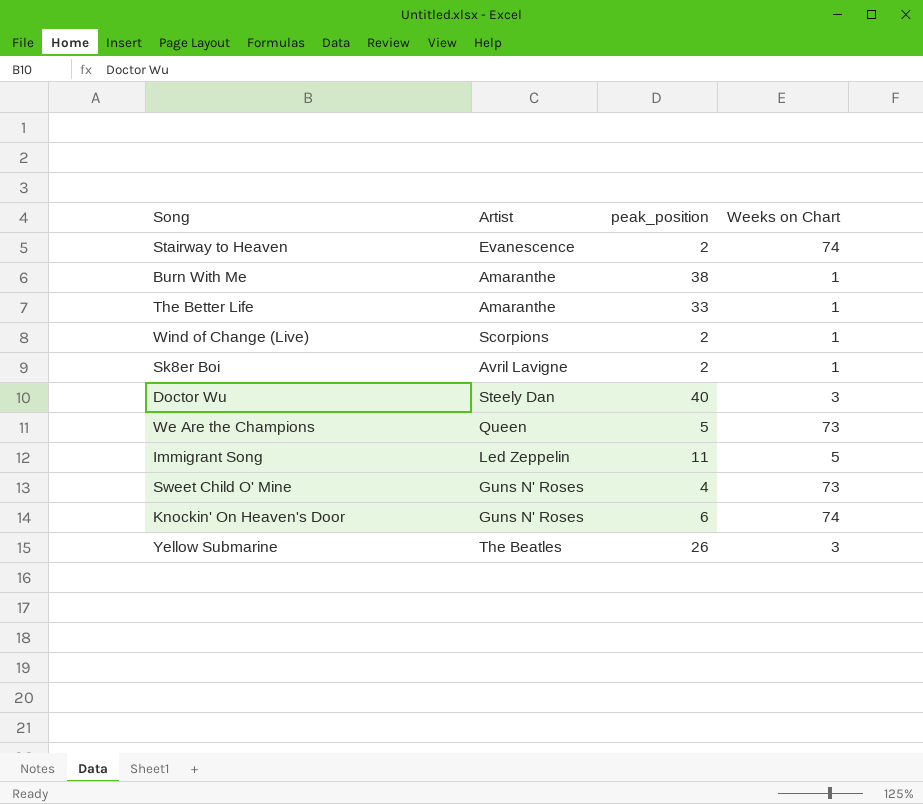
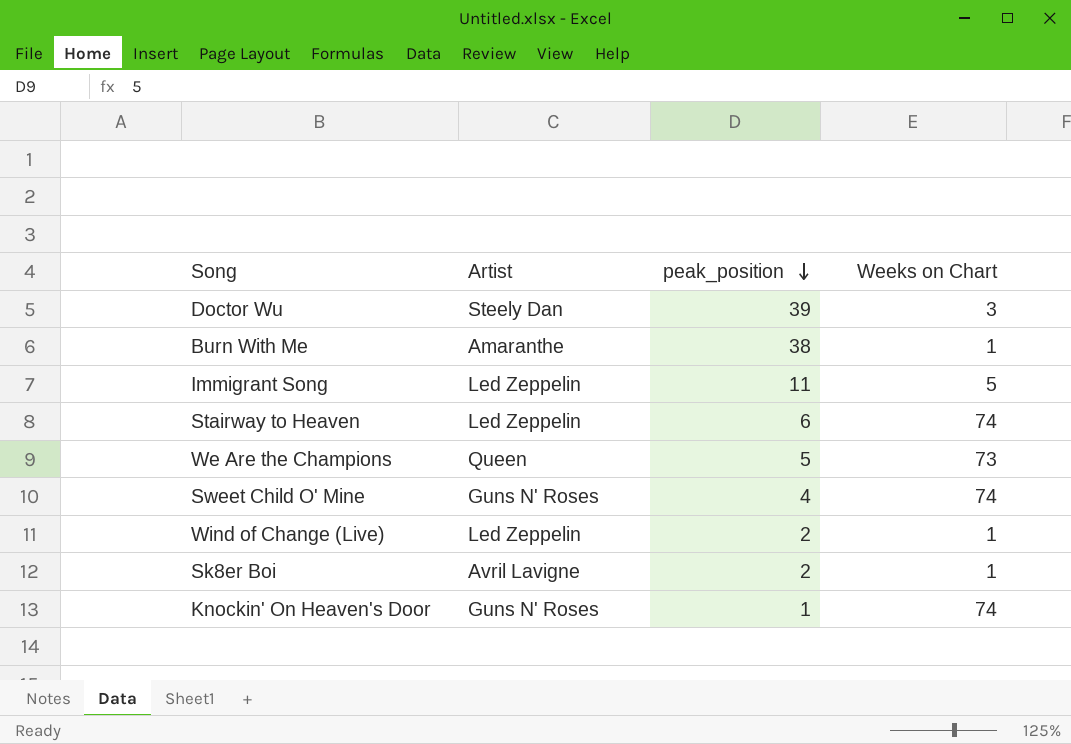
row order: none -> peak_position descending
row The Better Life: Amaranthe | 33 | 1 -> none
row Yellow Submarine: The Beatles | 26 | 3 -> none
Doctor Wu | peak_position: 40 -> 39
Stairway to Heaven | Artist: Evanescence -> Led Zeppelin
Stairway to Heaven | peak_position: 2 -> 6
Sweet Child O' Mine | Weeks on Chart: 73 -> 74
Wind of Change (Live) | Artist: Scorpions -> Led Zeppelin
Knockin' On Heaven's Door | peak_position: 6 -> 1

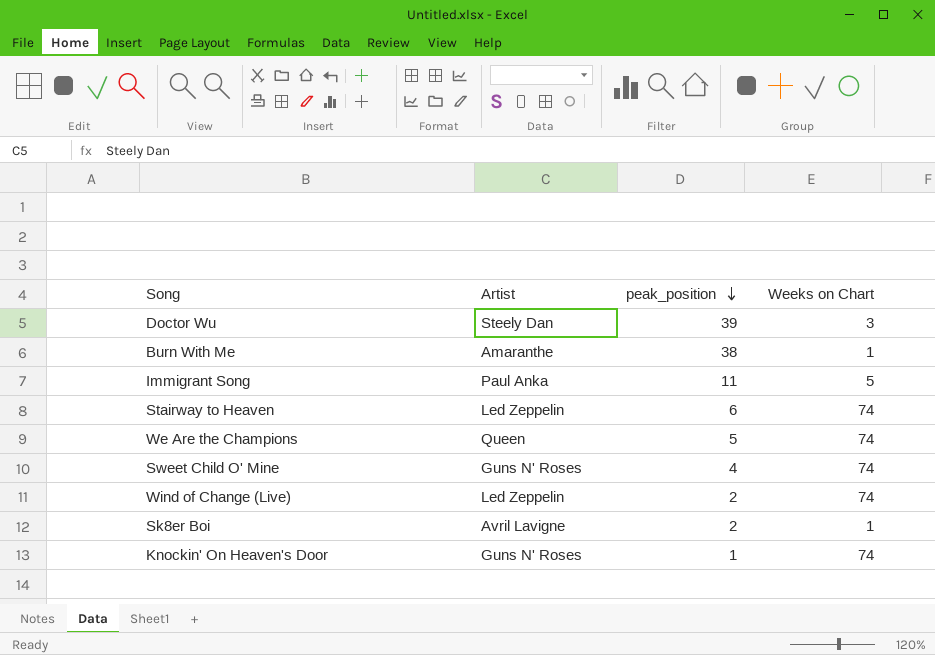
Immigrant Song | Artist: Led Zeppelin -> Paul Anka
We Are the Champions | Weeks on Chart: 73 -> 74
Wind of Change (Live) | Weeks on Chart: 1 -> 74

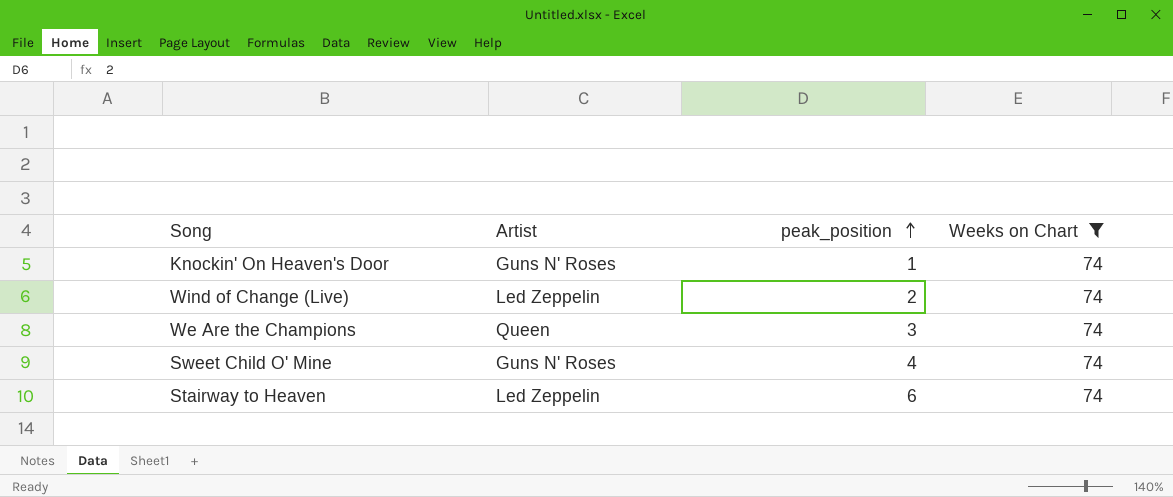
filter: none -> Weeks on Chart = 74
row order: peak_position descending -> peak_position ascending
We Are the Champions | peak_position: 5 -> 3

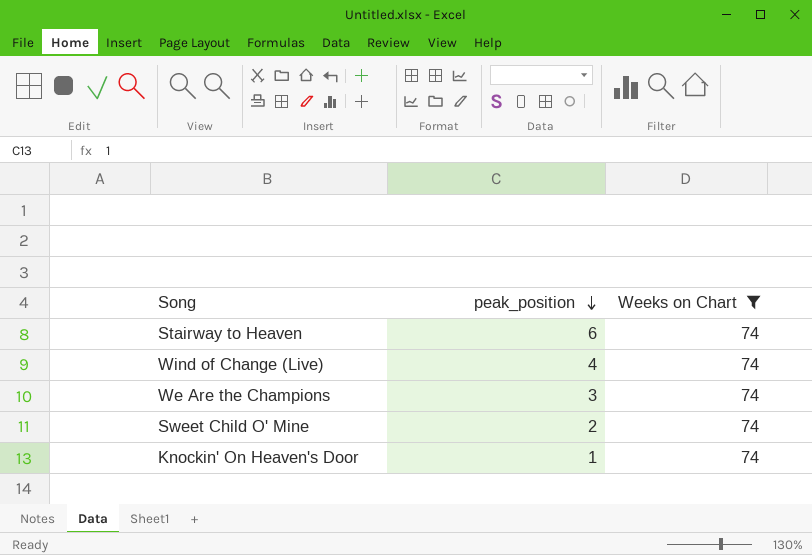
row order: peak_position ascending -> peak_position descending
column Artist | position: 2 -> none
Wind of Change (Live) | peak_position: 2 -> 4
Sweet Child O' Mine | peak_position: 4 -> 2

